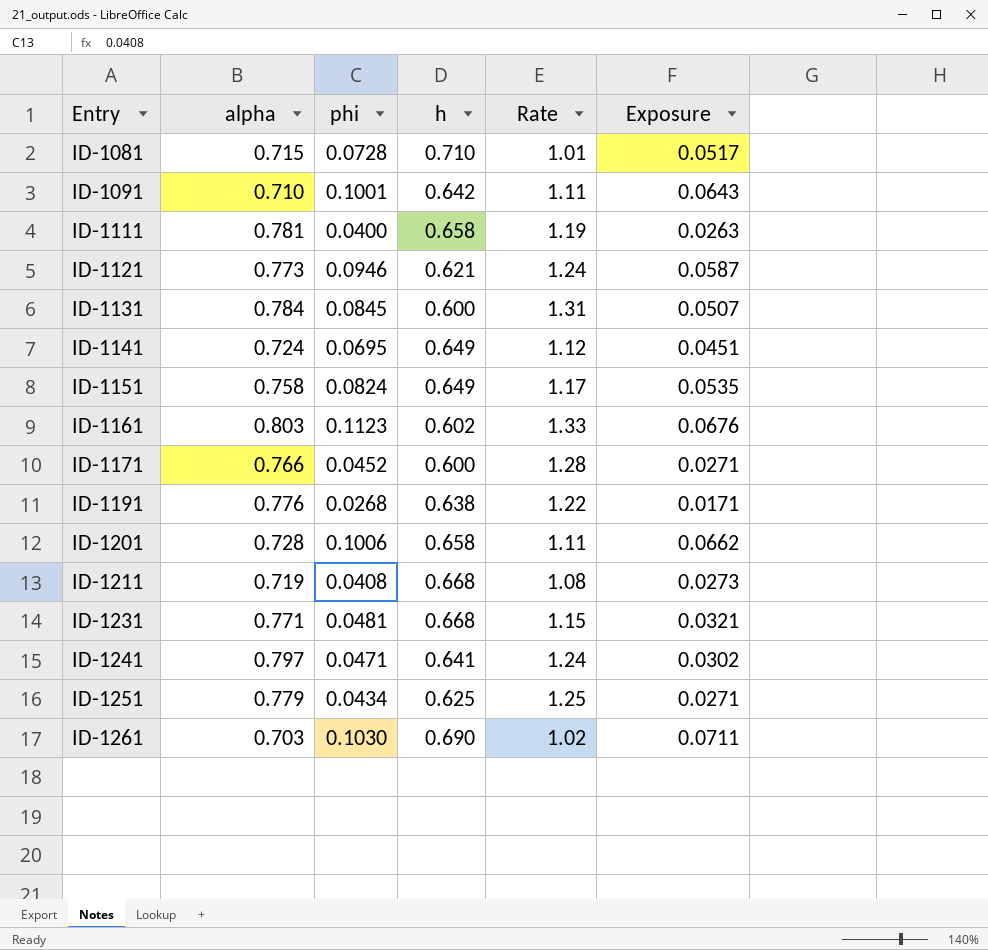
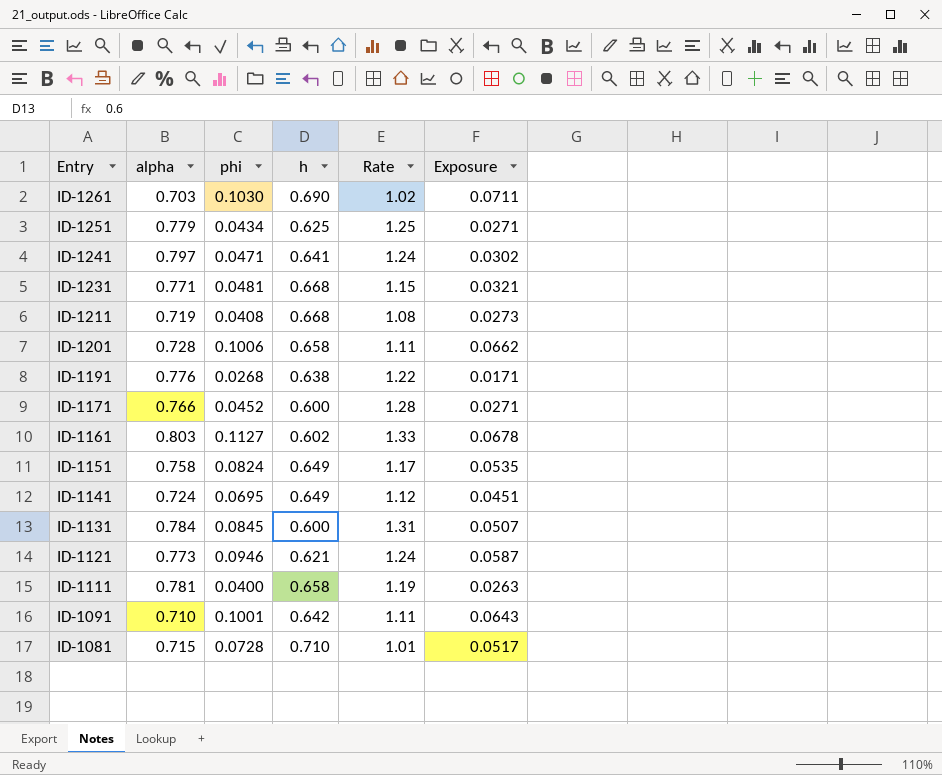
row order: Entry ascending -> Entry descending
ID-1161 | phi: 0.1123 -> 0.1127
ID-1161 | Exposure: 0.0676 -> 0.0678

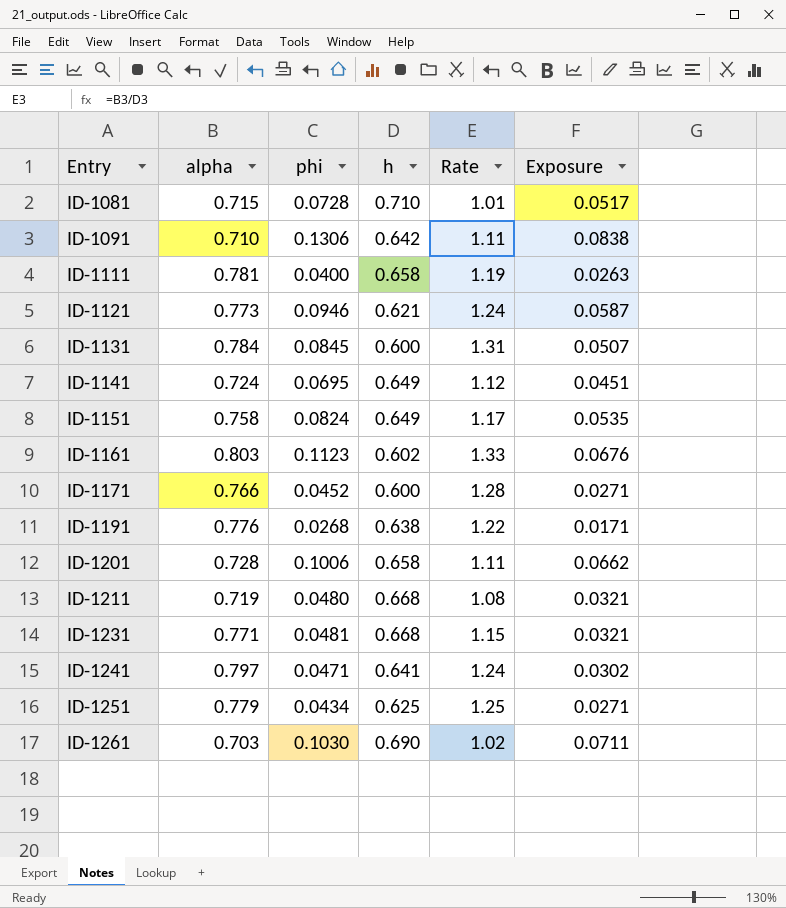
row order: Entry descending -> Entry ascending
ID-1091 | phi: 0.1001 -> 0.1306
ID-1091 | Exposure: 0.0643 -> 0.0838
ID-1161 | phi: 0.1127 -> 0.1123
ID-1161 | Exposure: 0.0678 -> 0.0676
ID-1211 | phi: 0.0408 -> 0.0480
ID-1211 | Exposure: 0.0273 -> 0.0321

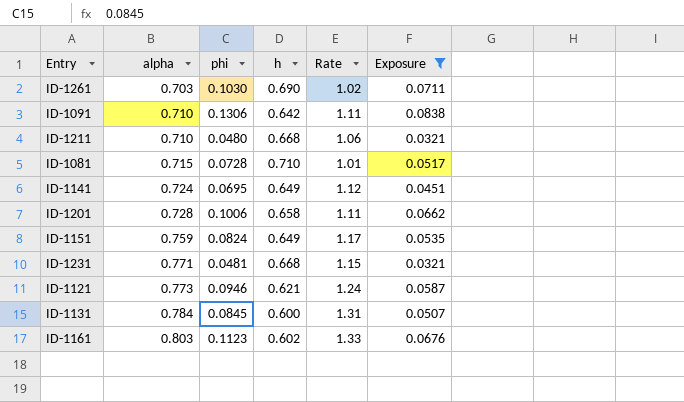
filter: none -> Exposure >= 0.0321
row order: Entry ascending -> alpha ascending
ID-1211 | alpha: 0.719 -> 0.710
ID-1211 | Rate: 1.08 -> 1.06
ID-1151 | alpha: 0.758 -> 0.759

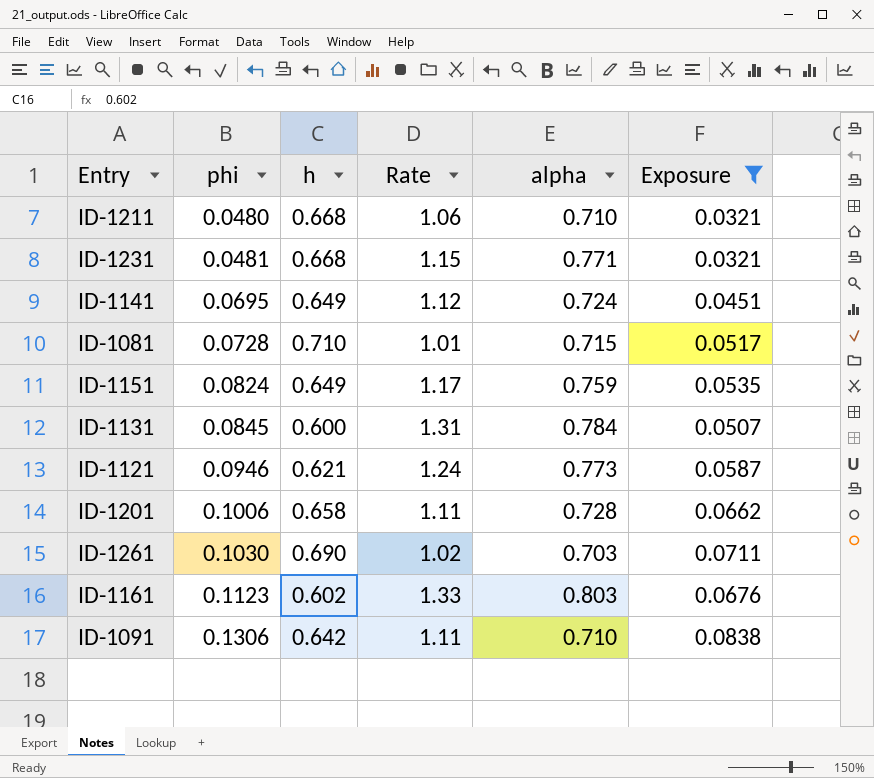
row order: alpha ascending -> phi ascending
column alpha | position: 2 -> 5

